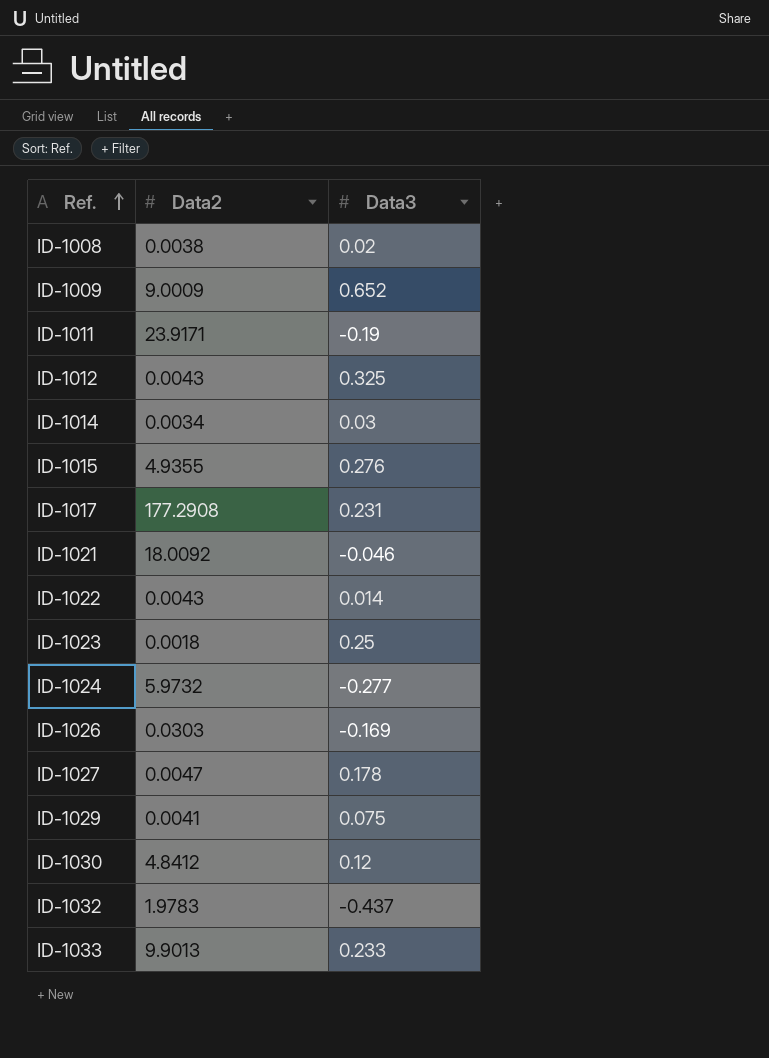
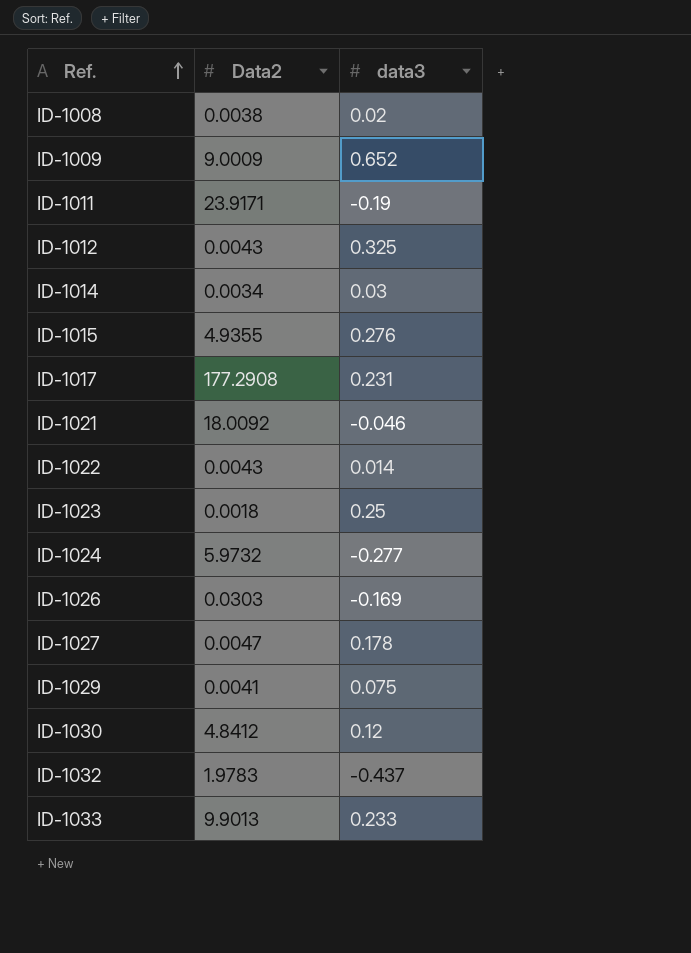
column name: Data3 -> data3

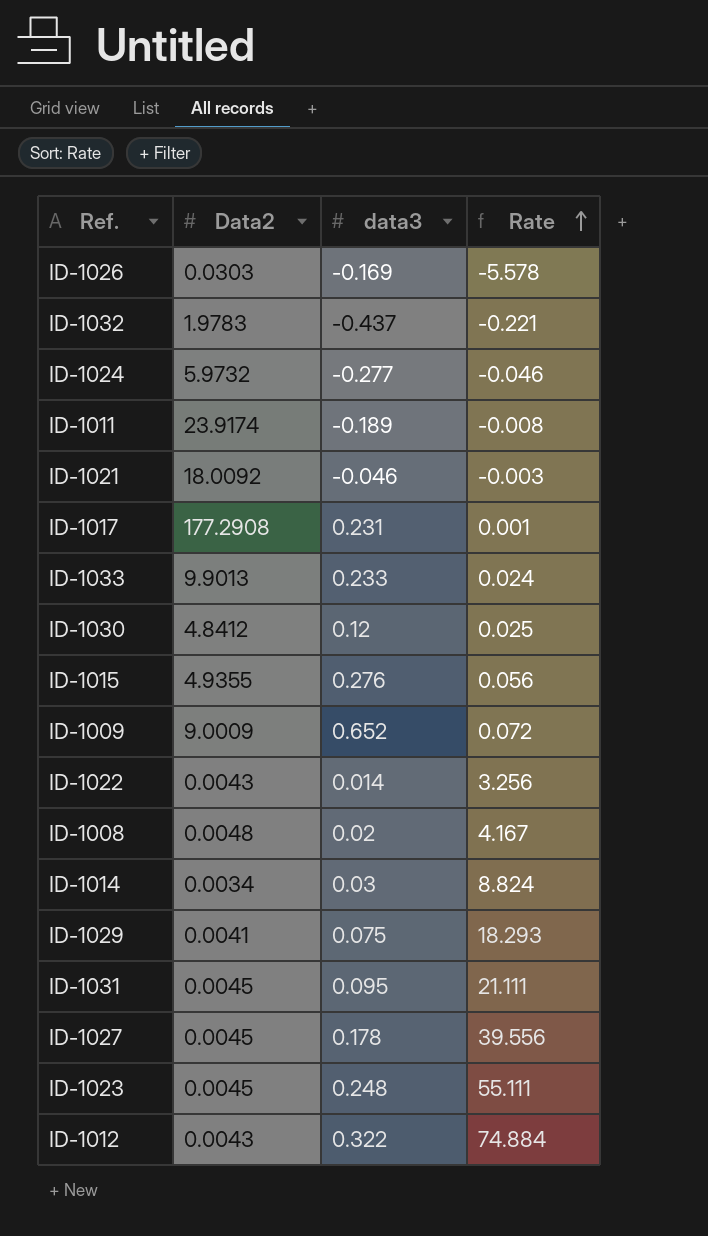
row order: Ref. ascending -> Rate ascending
column Rate | formula: none -> [data3] / [Data2]
ID-1011 | Data2: 23.9171 -> 23.9174
ID-1011 | data3: -0.19 -> -0.189
ID-1008 | Data2: 0.0038 -> 0.0048
row ID-1031: none -> 0.0045 | 0.095 | 21.111
ID-1027 | Data2: 0.0047 -> 0.0045
ID-1023 | Data2: 0.0018 -> 0.0045
ID-1023 | data3: 0.25 -> 0.248
ID-1012 | data3: 0.325 -> 0.322

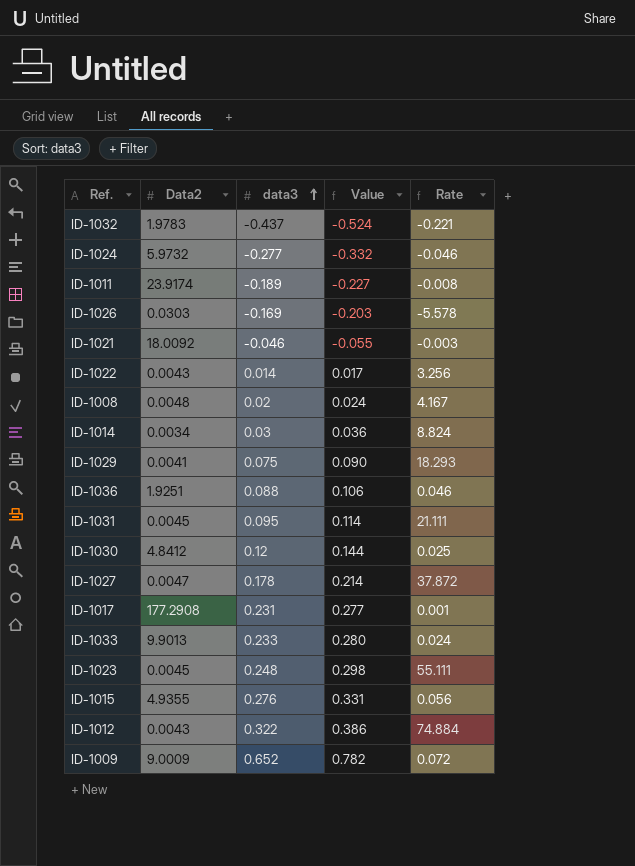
row order: Rate ascending -> data3 ascending
column Value | formula: none -> [data3] * 1.2
row ID-1036: none -> 1.9251 | 0.088 | 0.106 | 0.046
ID-1027 | Data2: 0.0045 -> 0.0047
ID-1027 | Rate: 39.556 -> 37.872

